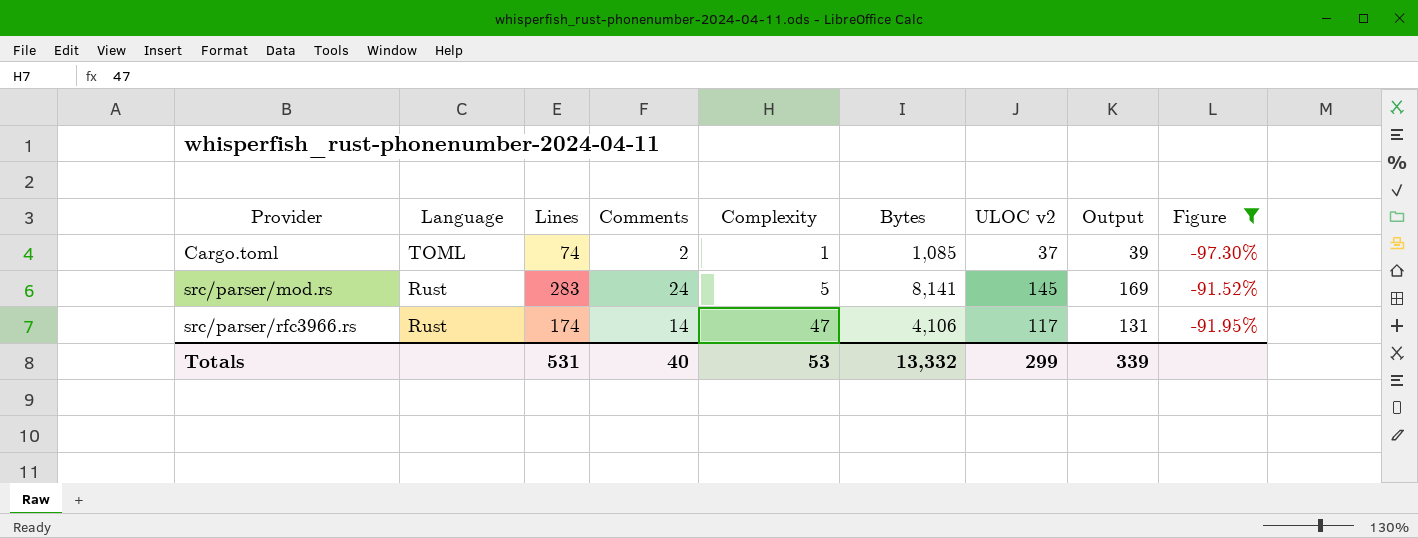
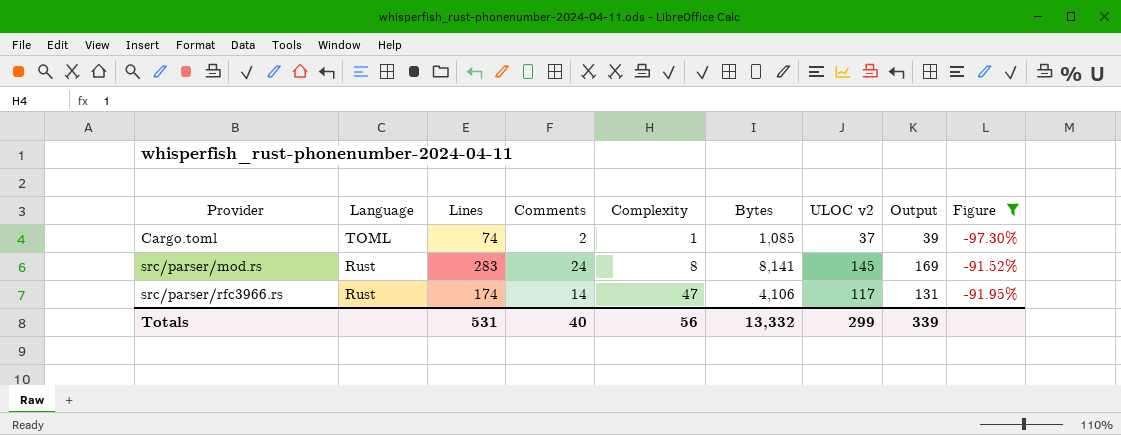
src/parser/mod.rs | Complexity: 5 -> 8
Totals | Complexity: 53 -> 56

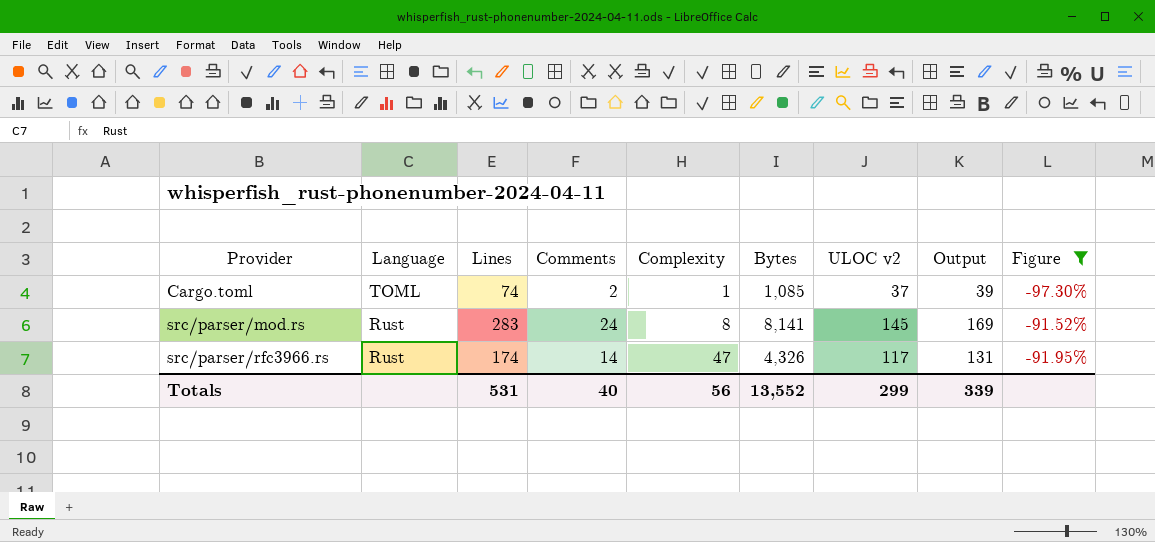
src/parser/rfc3966.rs | Bytes: 4,106 -> 4,326
Totals | Bytes: 13,332 -> 13,552

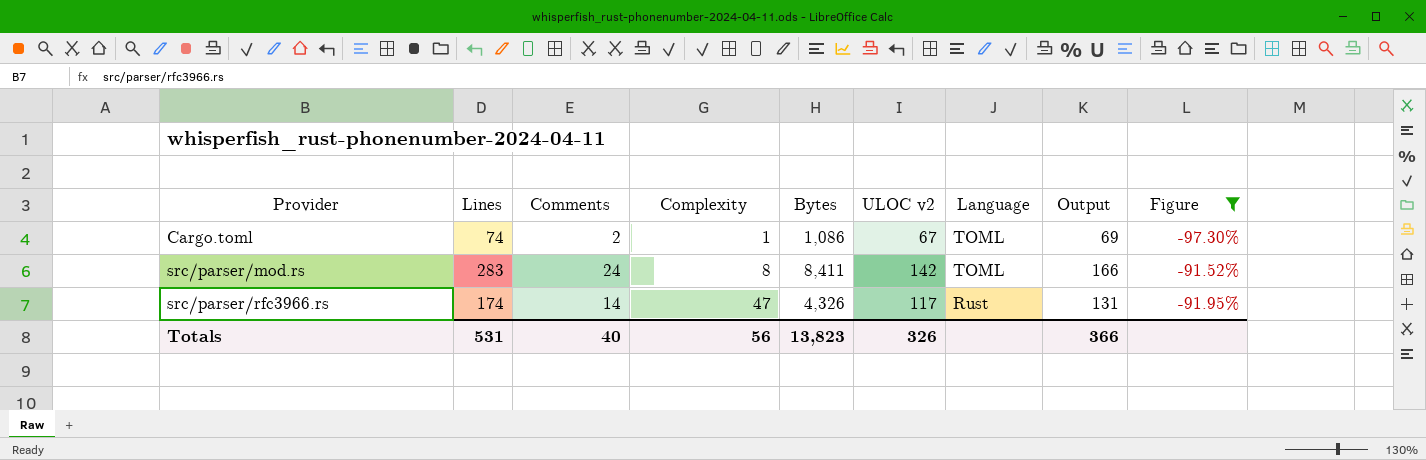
column Language | position: 2 -> 7
Cargo.toml | Bytes: 1,085 -> 1,086
Cargo.toml | ULOC v2: 37 -> 67
Cargo.toml | Output: 39 -> 69
src/parser/mod.rs | Bytes: 8,141 -> 8,411
src/parser/mod.rs | ULOC v2: 145 -> 142
src/parser/mod.rs | Language: Rust -> TOML
src/parser/mod.rs | Output: 169 -> 166
Totals | Bytes: 13,552 -> 13,823
Totals | ULOC v2: 299 -> 326
Totals | Output: 339 -> 366

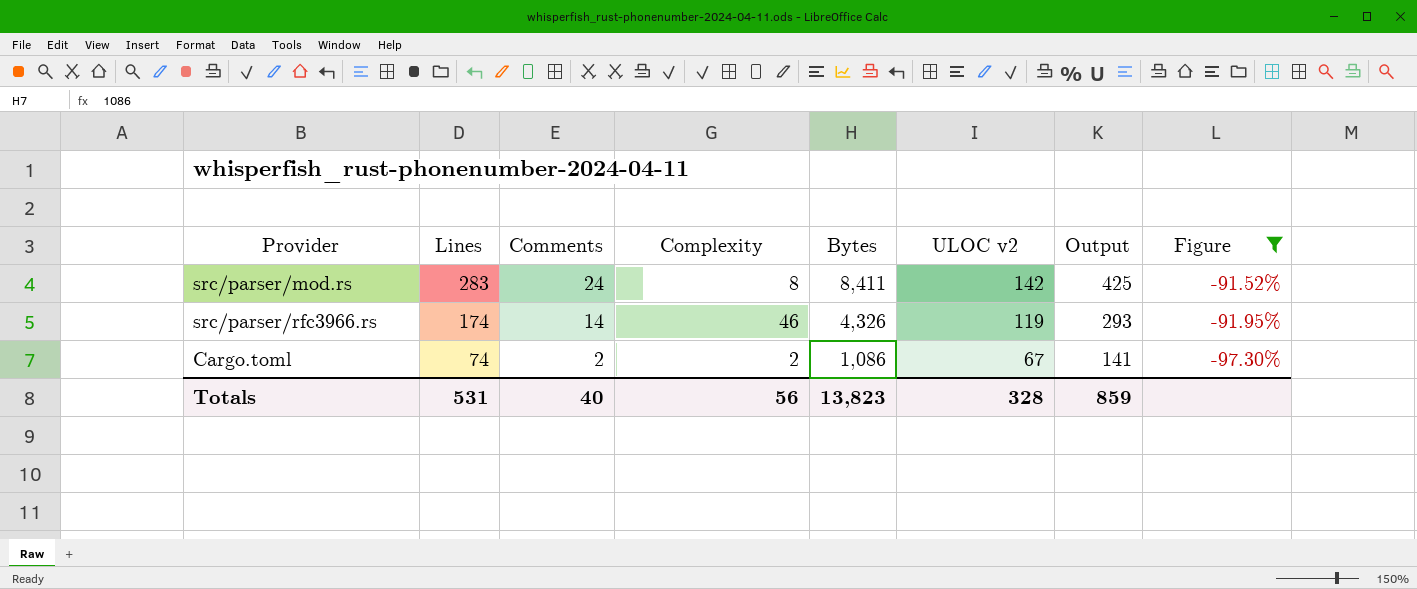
row order: Provider ascending -> Lines descending
column Language | position: 7 -> none
column Output | formula: [Comments] + [ULOC v2] -> [Lines] + [ULOC v2]
src/parser/rfc3966.rs | Complexity: 47 -> 46
src/parser/rfc3966.rs | ULOC v2: 117 -> 119
Cargo.toml | Complexity: 1 -> 2
Totals | ULOC v2: 326 -> 328
Totals | Output: 366 -> 859

